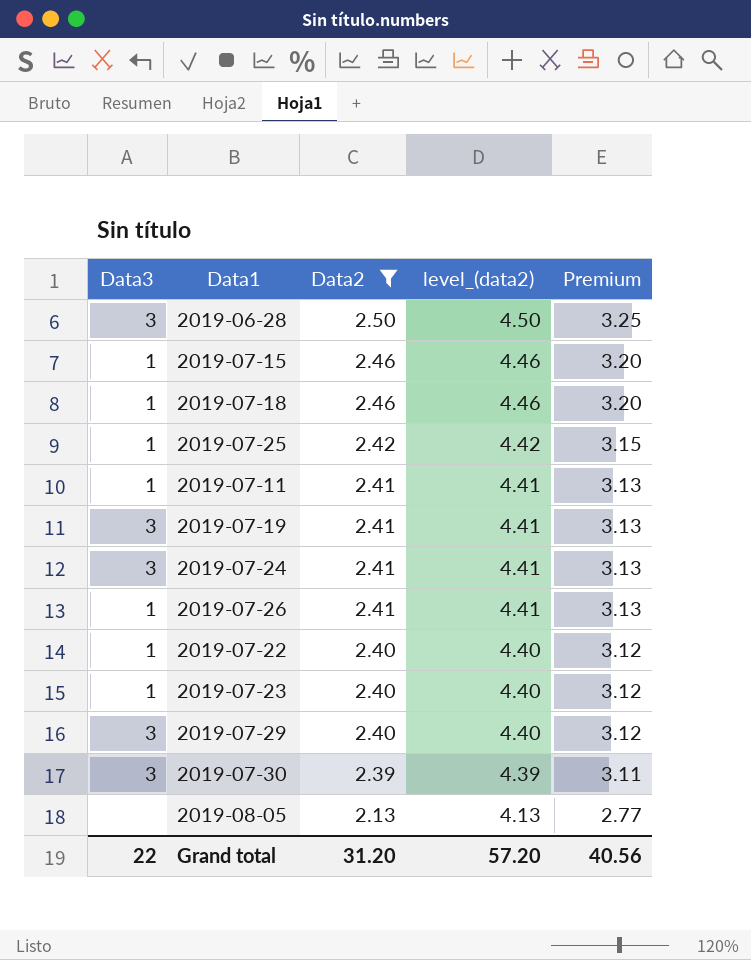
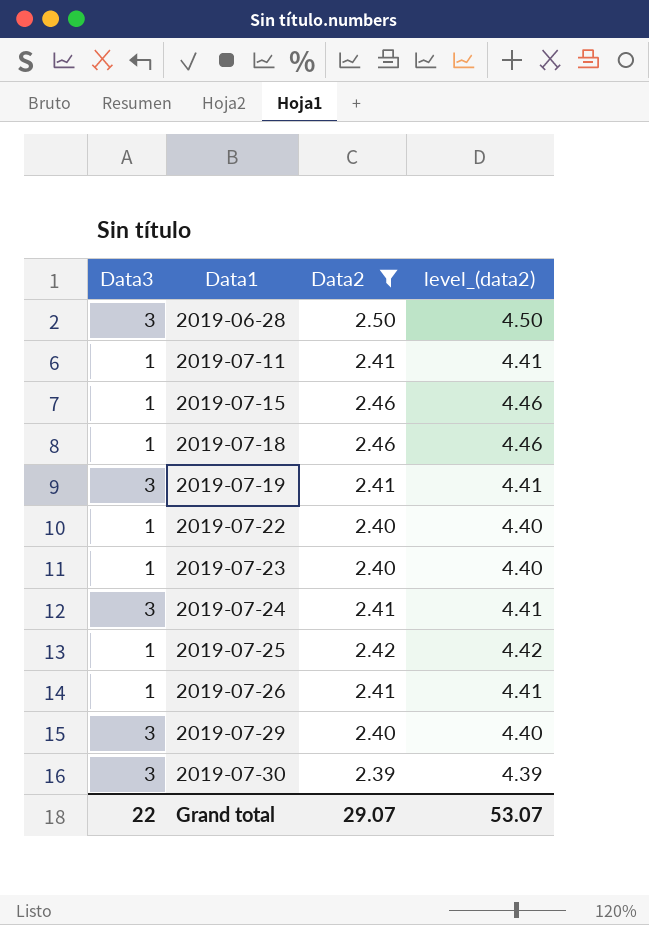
row order: Data2 descending -> Data1 ascending
column Premium | formula: [Data2] * 1.3 -> none
row 2019-08-05: none | 2.13 | 4.13 | 2.77 -> none
Grand total | Data2: 31.20 -> 29.07
Grand total | level_(data2): 57.20 -> 53.07

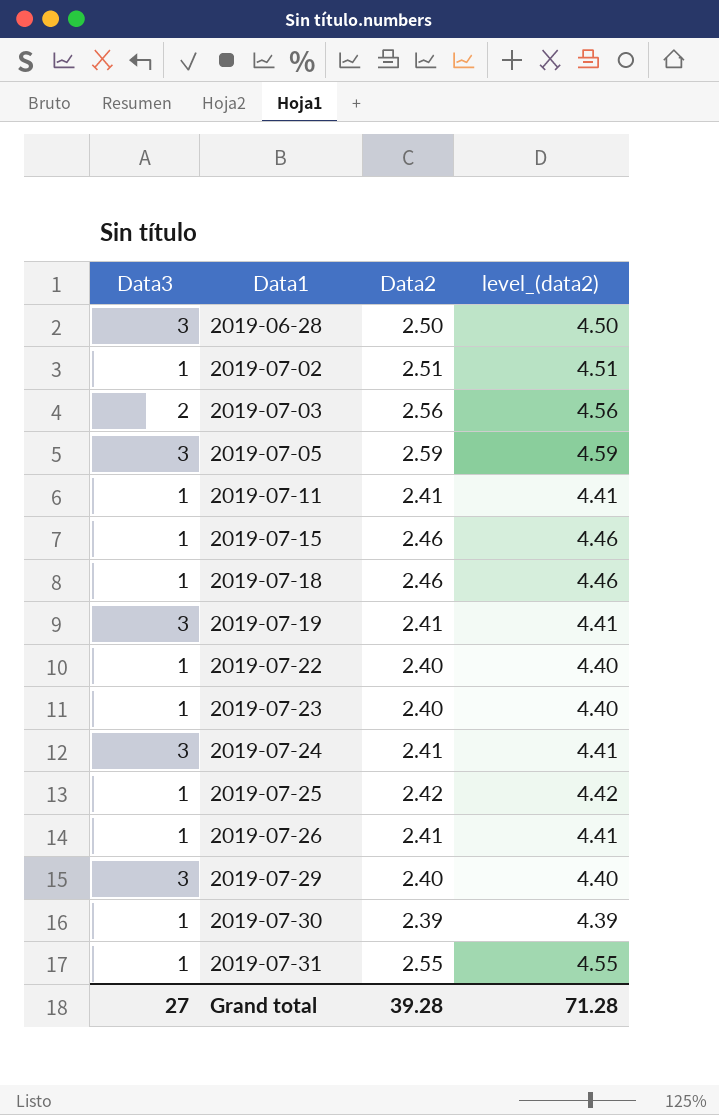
filter: Data2 <= 2.50 -> none
2019-07-30 | Data3: 3 -> 1
Grand total | Data3: 22 -> 27
Grand total | Data2: 29.07 -> 39.28
Grand total | level_(data2): 53.07 -> 71.28

